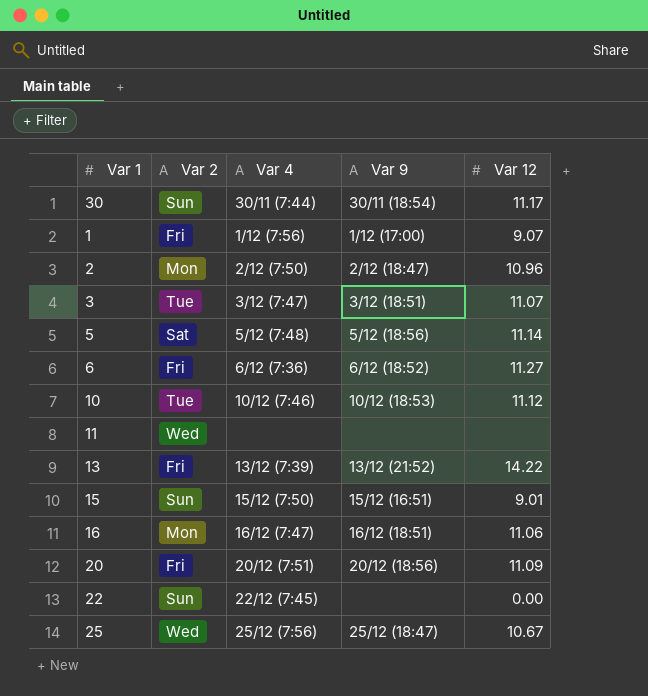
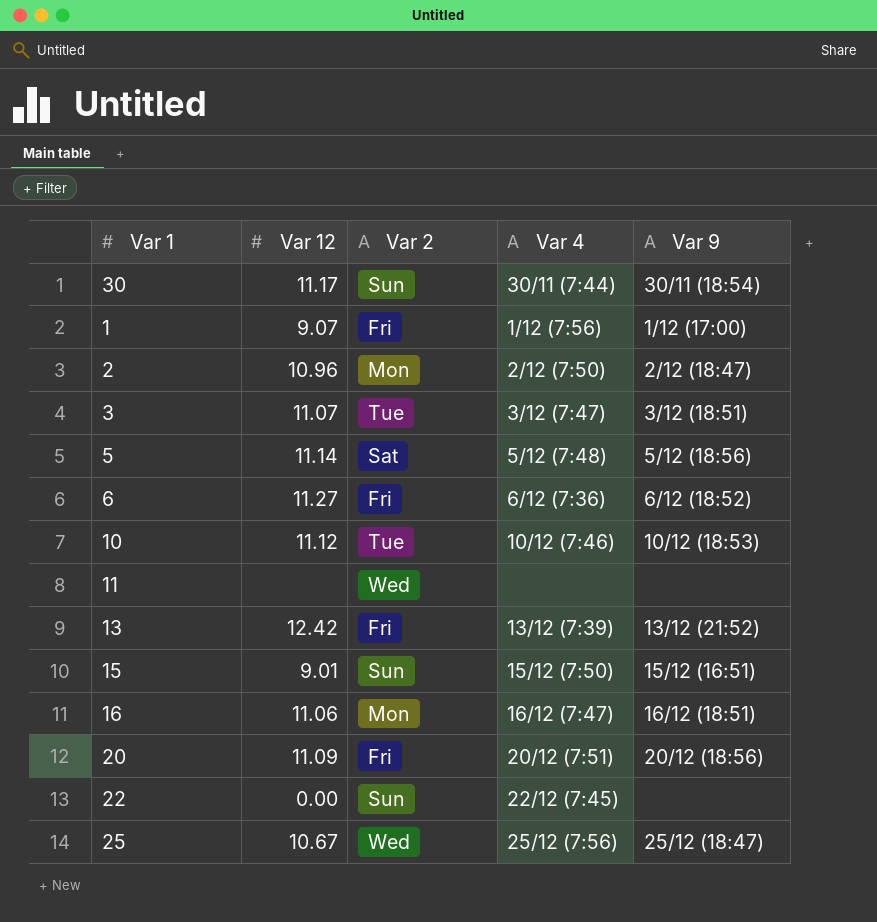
column Var 12 | position: 5 -> 2
13 | Var 12: 14.22 -> 12.42

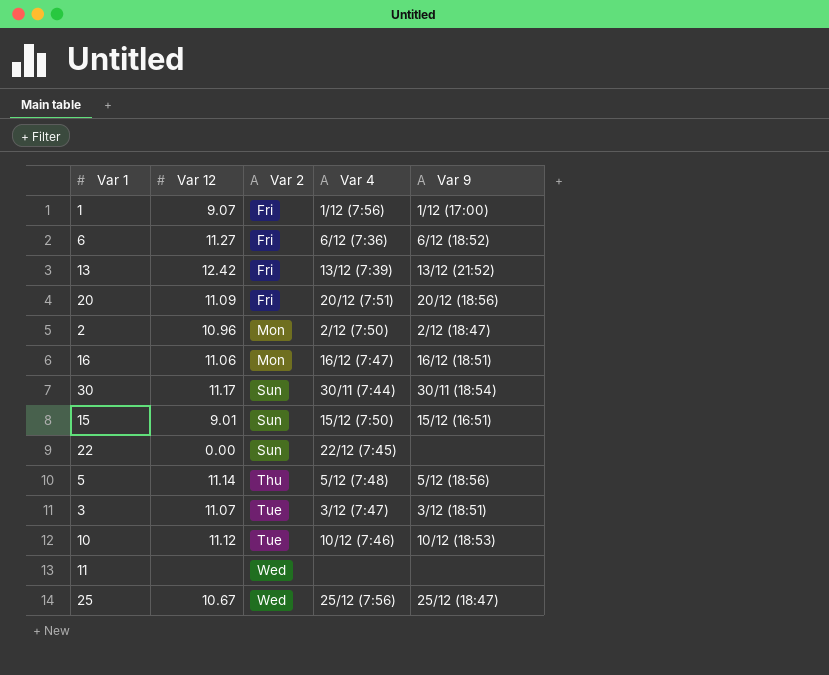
row order: none -> Var 2 ascending
5 | Var 2: Sat -> Thu

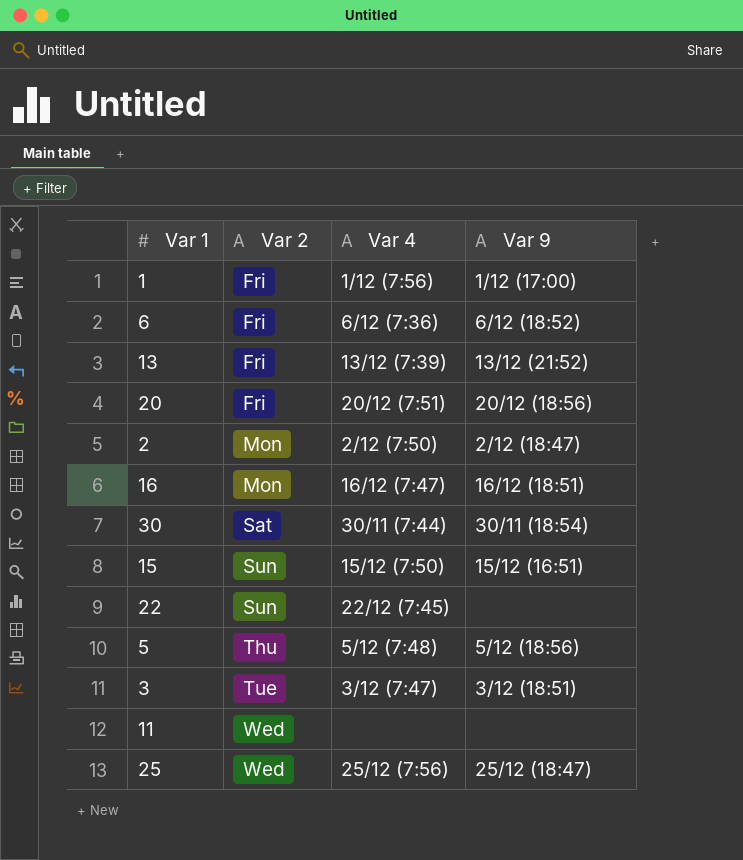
column Var 12 | position: 2 -> none
row 10: 11.12 | Tue | 10/12 (7:46) | 10/12 (18:53) -> none
30 | Var 2: Sun -> Sat

